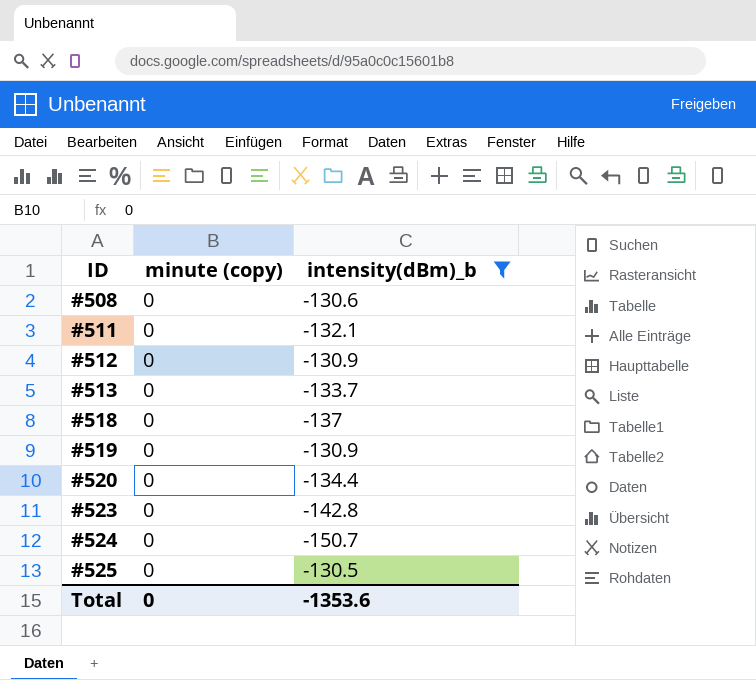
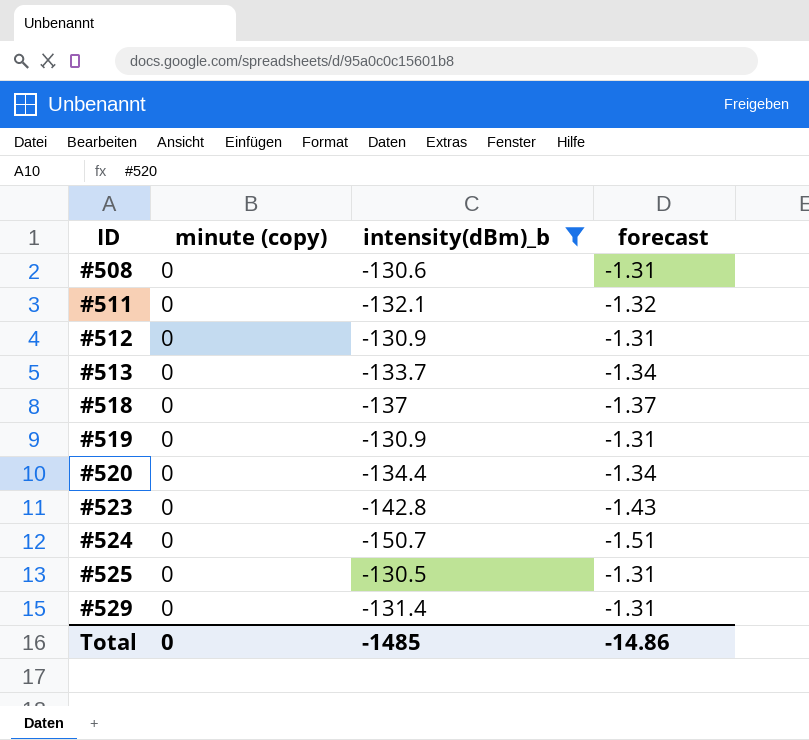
column forecast | formula: none -> [intensity(dBm)_b] * 0.01
row #529: none -> 0 | -131.4 | -1.31
Total | intensity(dBm)_b: -1353.6 -> -1485

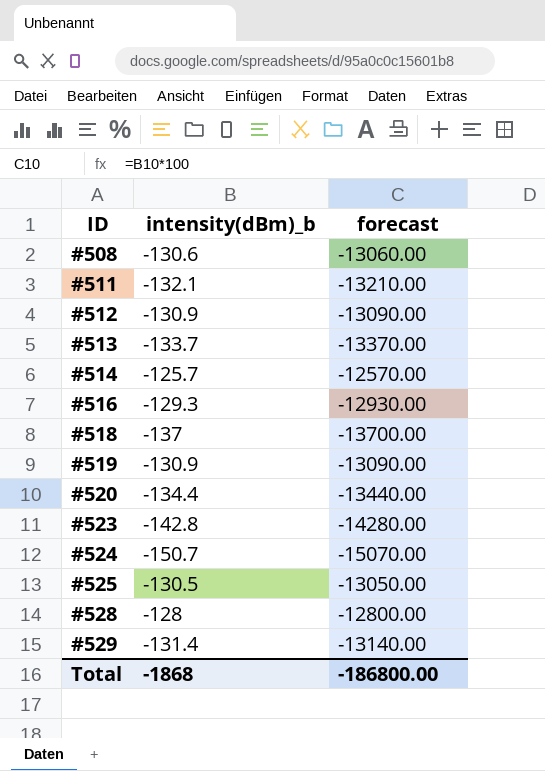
filter: intensity(dBm)_b <= -130.5 -> none
column minute (copy) | position: 2 -> none
column forecast | formula: [intensity(dBm)_b] * 0.01 -> [intensity(dBm)_b] * 100
Total | intensity(dBm)_b: -1485 -> -1868
Total | forecast: -14.86 -> -186800.00

